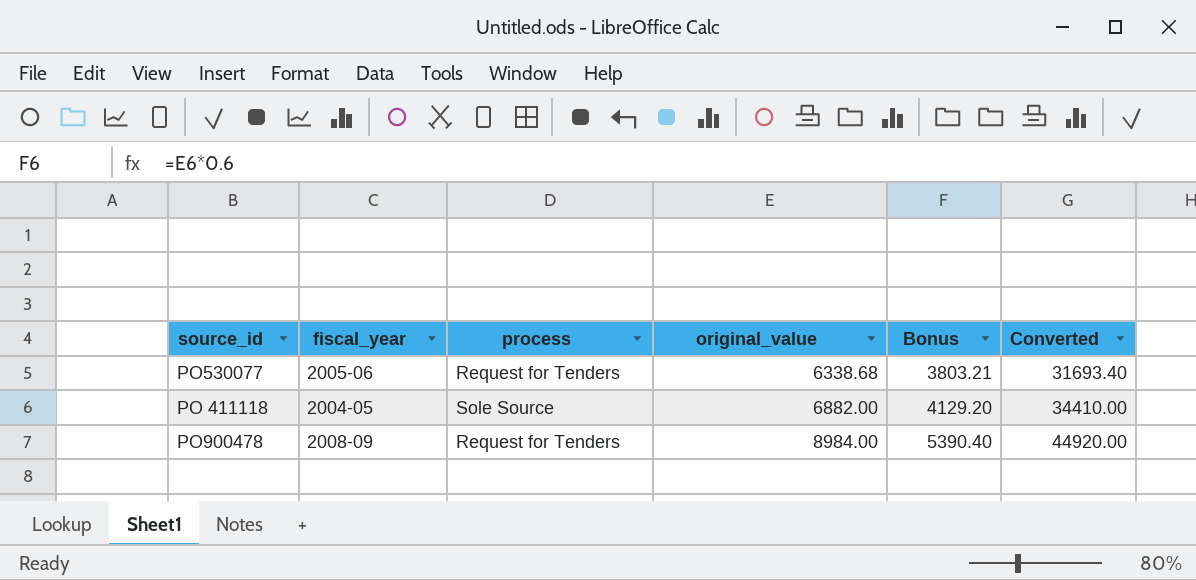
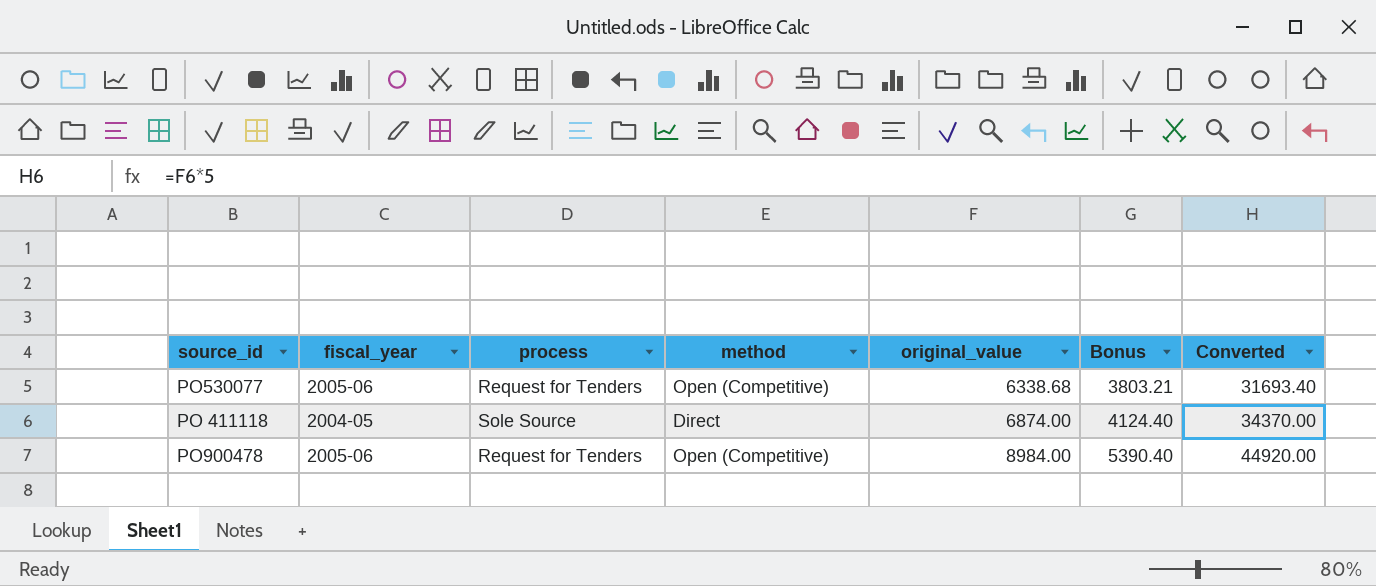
column method | position: none -> 4
PO 411118 | original_value: 6882.00 -> 6874.00
PO 411118 | Bonus: 4129.20 -> 4124.40
PO 411118 | Converted: 34410.00 -> 34370.00
PO900478 | fiscal_year: 2008-09 -> 2005-06

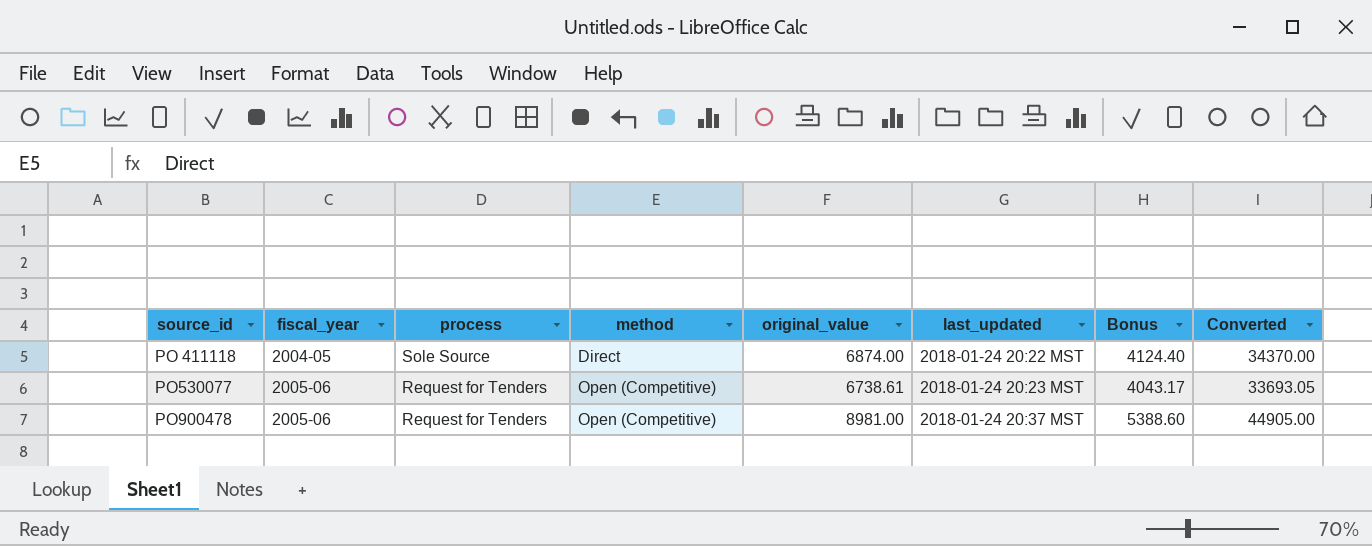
row order: original_value ascending -> fiscal_year ascending
column last_updated | position: none -> 6
PO530077 | original_value: 6338.68 -> 6738.61
PO530077 | Bonus: 3803.21 -> 4043.17
PO530077 | Converted: 31693.40 -> 33693.05
PO900478 | original_value: 8984.00 -> 8981.00
PO900478 | Bonus: 5390.40 -> 5388.60
PO900478 | Converted: 44920.00 -> 44905.00

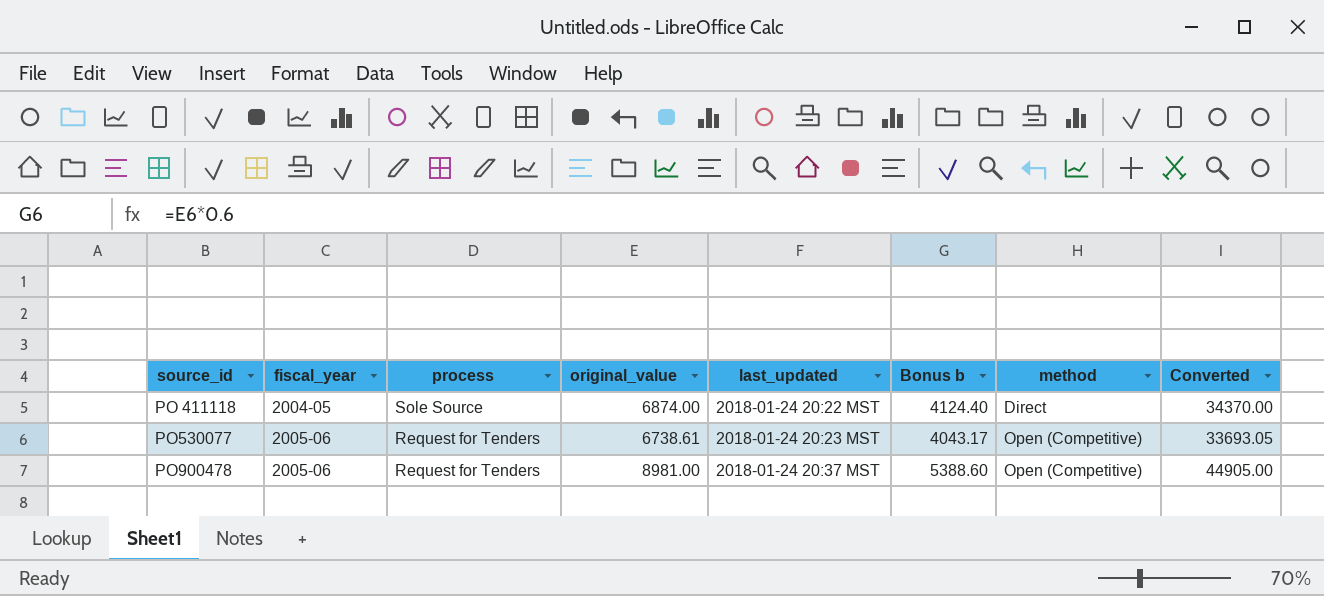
column name: Bonus -> Bonus b
column method | position: 4 -> 7

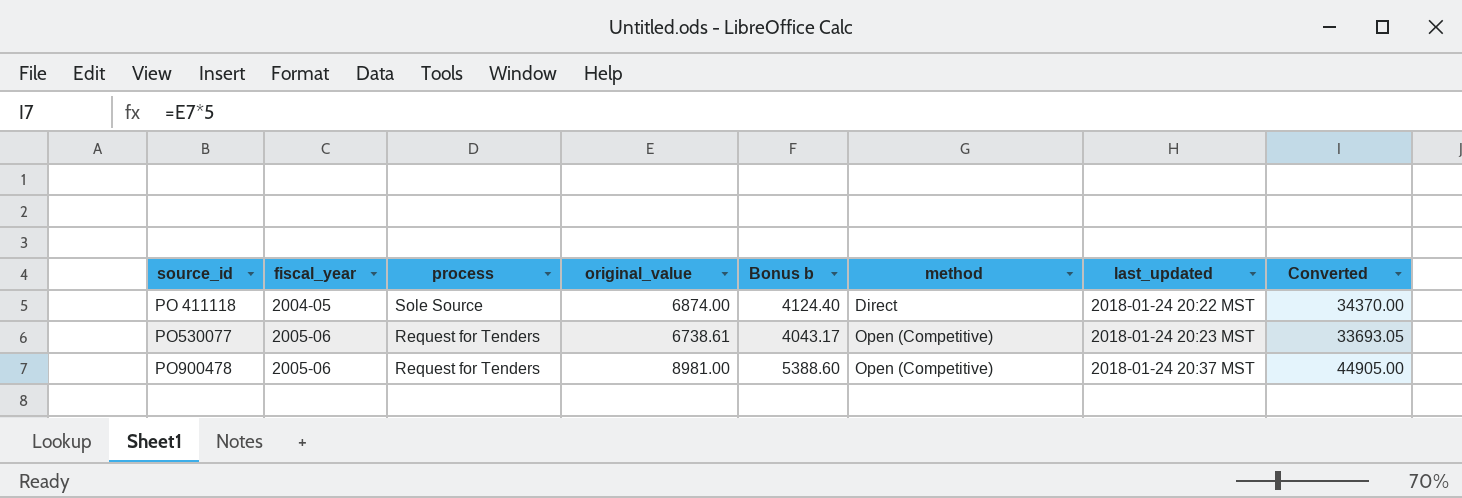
column last_updated | position: 5 -> 7

